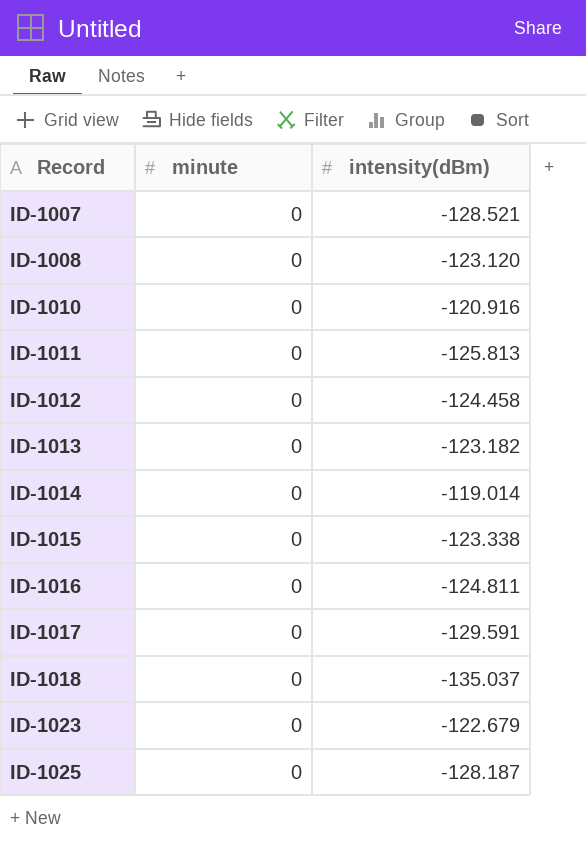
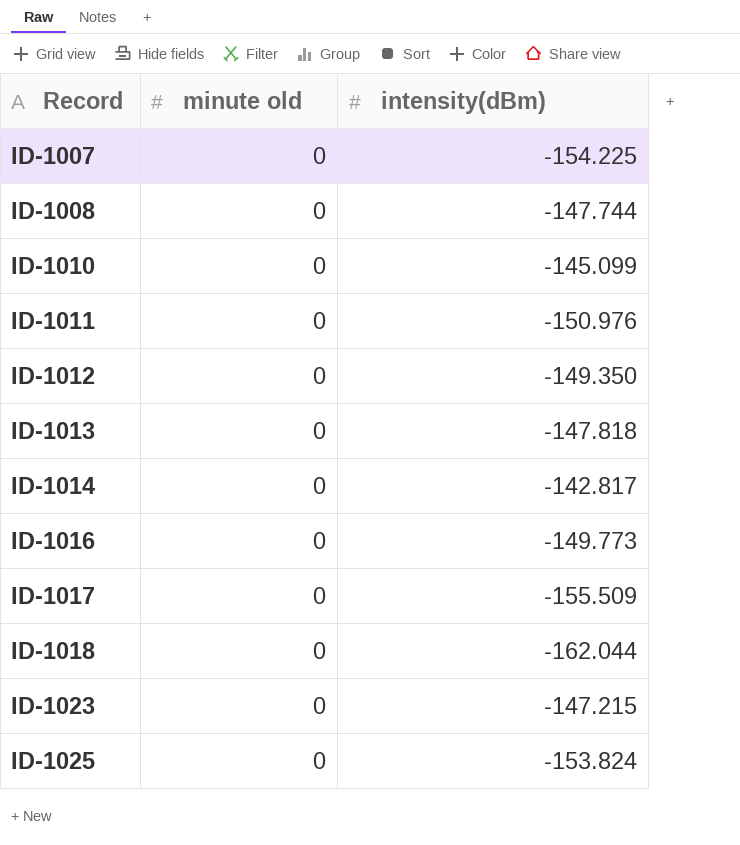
column name: minute -> minute old
row ID-1015: 0 | -123.338 -> none
ID-1007 | intensity(dBm): -128.521 -> -154.225
ID-1008 | intensity(dBm): -123.120 -> -147.744
ID-1010 | intensity(dBm): -120.916 -> -145.099
ID-1011 | intensity(dBm): -125.813 -> -150.976
ID-1012 | intensity(dBm): -124.458 -> -149.350
ID-1013 | intensity(dBm): -123.182 -> -147.818
ID-1014 | intensity(dBm): -119.014 -> -142.817
ID-1016 | intensity(dBm): -124.811 -> -149.773
ID-1017 | intensity(dBm): -129.591 -> -155.509
ID-1018 | intensity(dBm): -135.037 -> -162.044
ID-1023 | intensity(dBm): -122.679 -> -147.215
ID-1025 | intensity(dBm): -128.187 -> -153.824

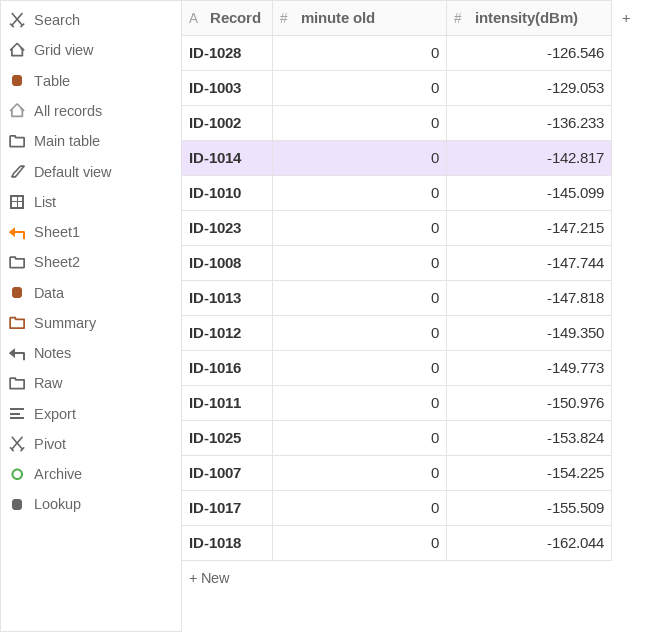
row order: Record ascending -> intensity(dBm) descending
row ID-1028: none -> 0 | -126.546
row ID-1003: none -> 0 | -129.053
row ID-1002: none -> 0 | -136.233

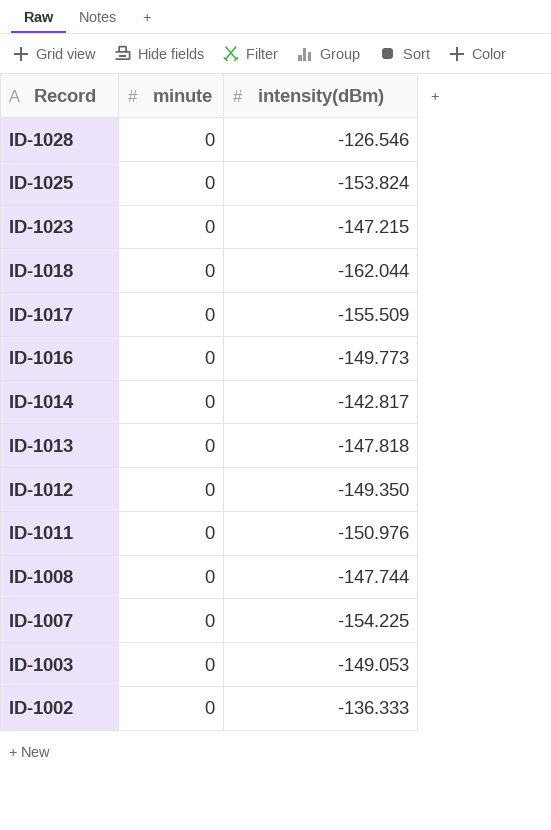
row order: intensity(dBm) descending -> Record descending
column name: minute old -> minute
row ID-1010: 0 | -145.099 -> none
ID-1003 | intensity(dBm): -129.053 -> -149.053
ID-1002 | intensity(dBm): -136.233 -> -136.333

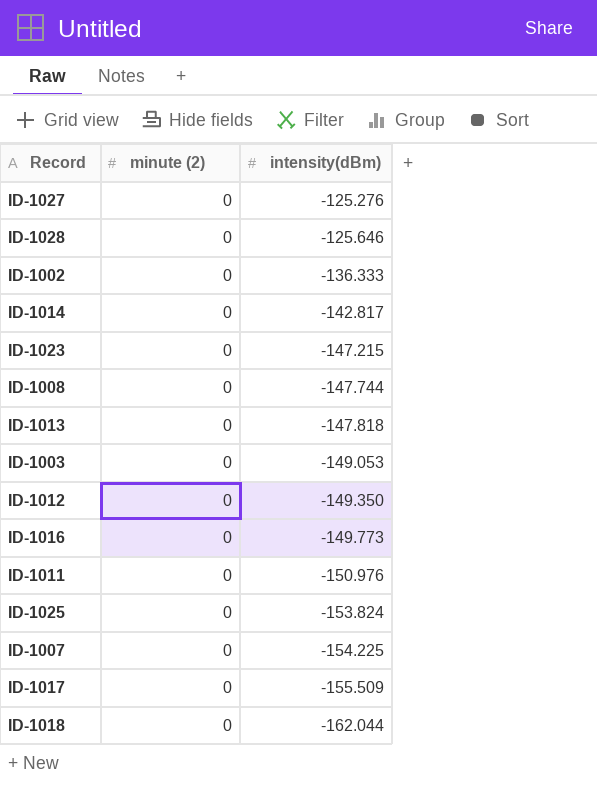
row order: Record descending -> intensity(dBm) descending
column name: minute -> minute (2)
row ID-1027: none -> 0 | -125.276
ID-1028 | intensity(dBm): -126.546 -> -125.646

